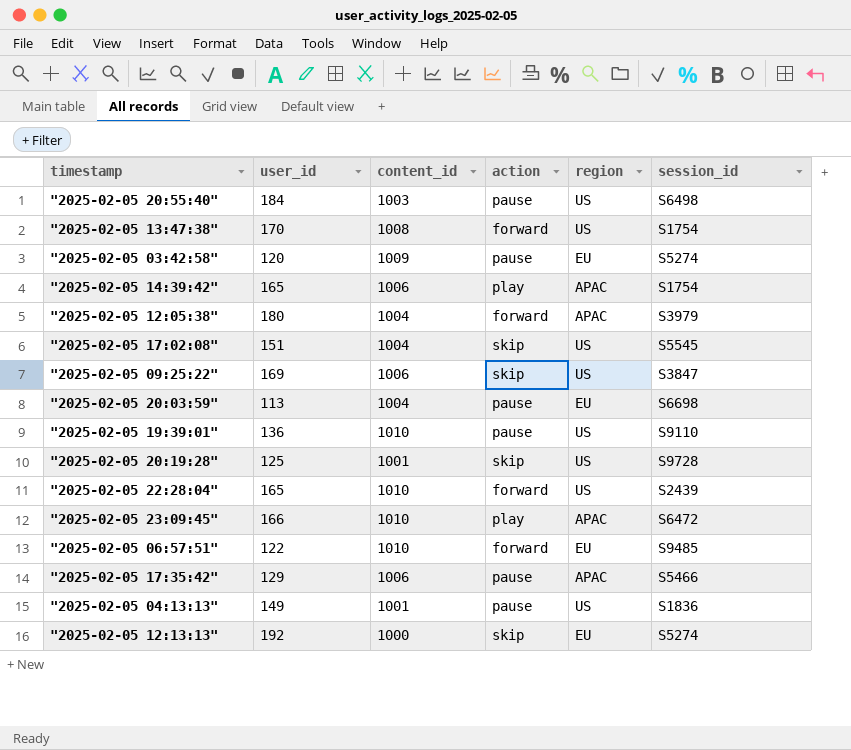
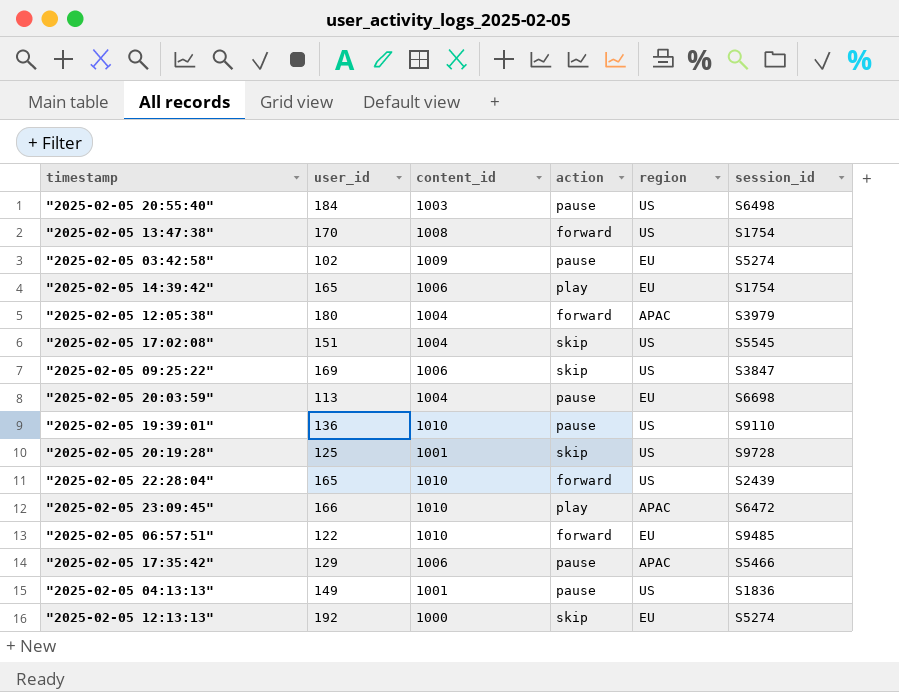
"2025-02-05 03:42:58" | user_id: 120 -> 102
"2025-02-05 14:39:42" | region: APAC -> EU

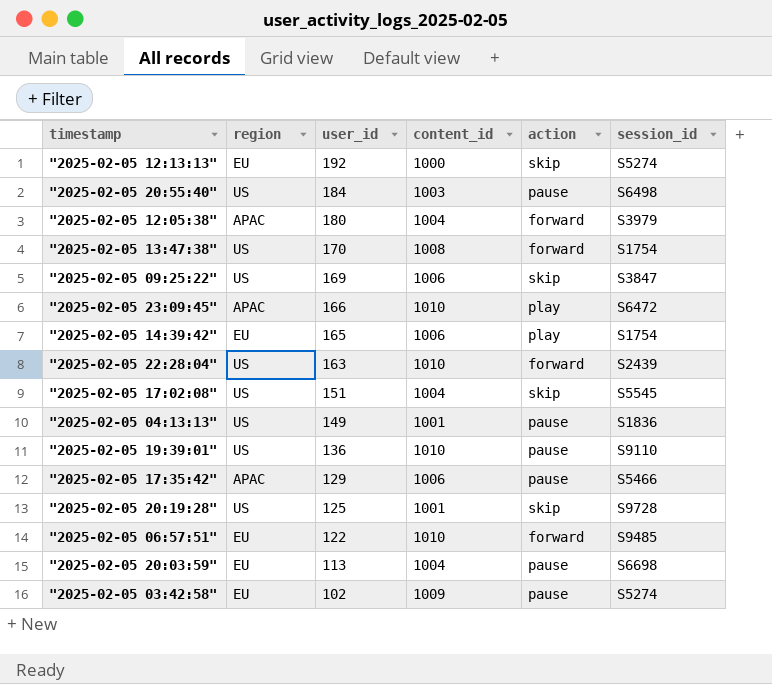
row order: none -> user_id descending
column region | position: 5 -> 2
"2025-02-05 22:28:04" | user_id: 165 -> 163

